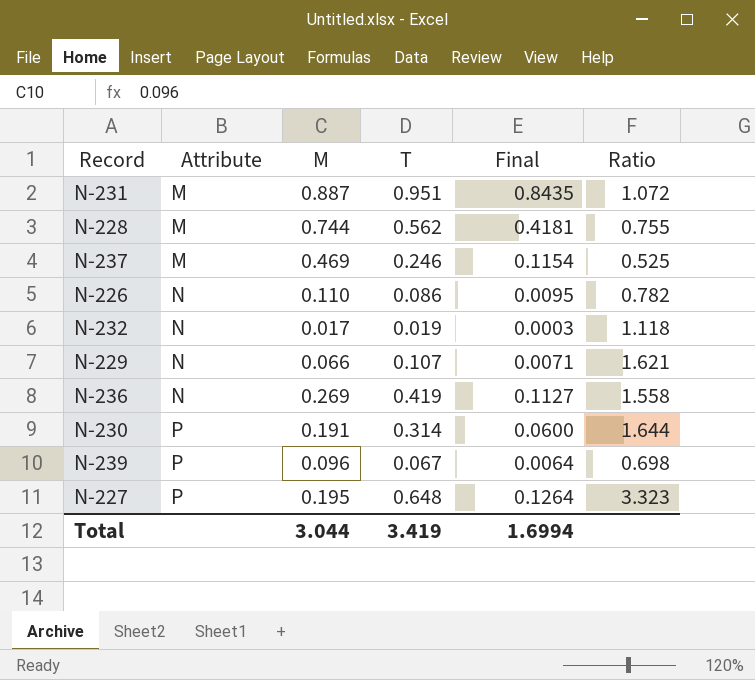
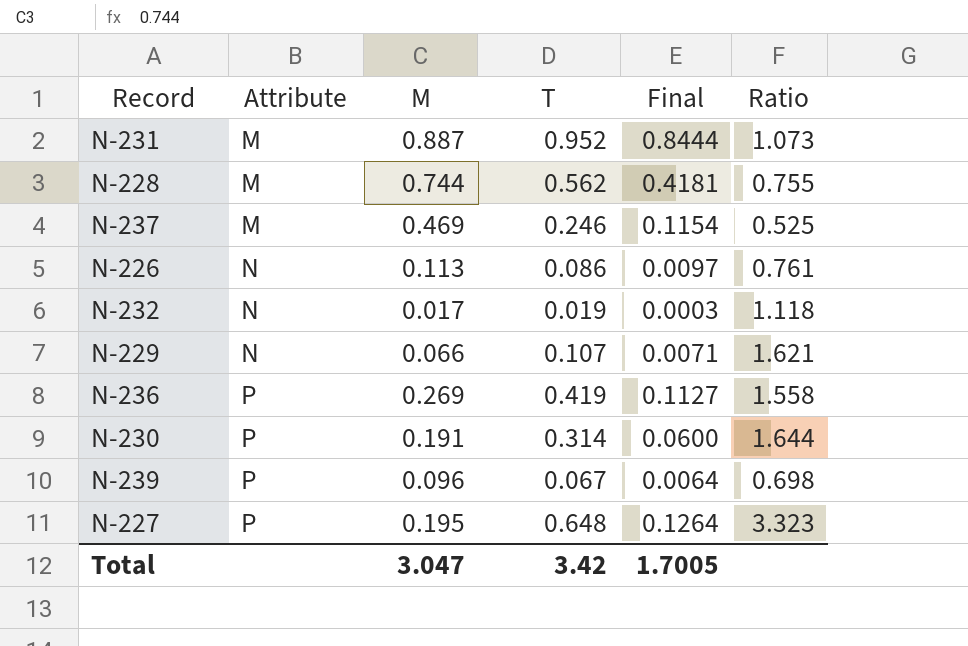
N-231 | T: 0.951 -> 0.952
N-231 | Final: 0.8435 -> 0.8444
N-231 | Ratio: 1.072 -> 1.073
N-226 | M: 0.110 -> 0.113
N-226 | Final: 0.0095 -> 0.0097
N-226 | Ratio: 0.782 -> 0.761
N-236 | Attribute: N -> P
Total | M: 3.044 -> 3.047
Total | T: 3.419 -> 3.42
Total | Final: 1.6994 -> 1.7005

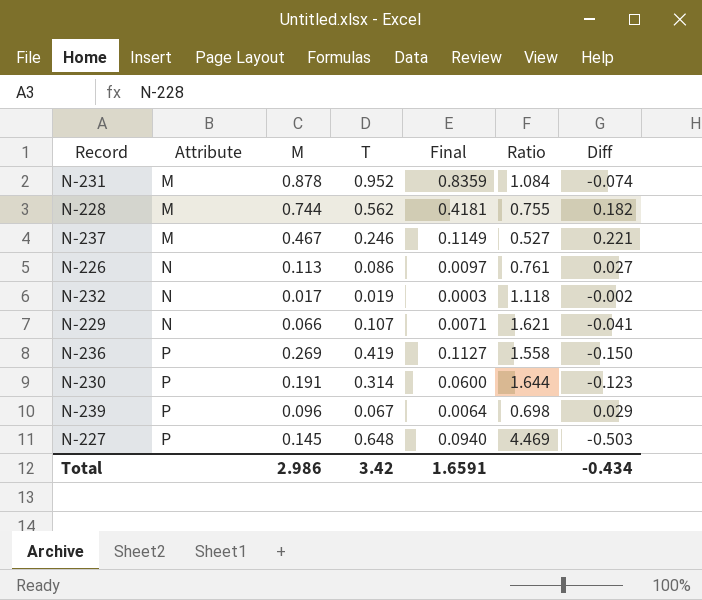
column Diff | formula: none -> [M] - [T]
N-231 | M: 0.887 -> 0.878
N-231 | Final: 0.8444 -> 0.8359
N-231 | Ratio: 1.073 -> 1.084
N-237 | M: 0.469 -> 0.467
N-237 | Final: 0.1154 -> 0.1149
N-237 | Ratio: 0.525 -> 0.527
N-227 | M: 0.195 -> 0.145
N-227 | Final: 0.1264 -> 0.0940
N-227 | Ratio: 3.323 -> 4.469
Total | M: 3.047 -> 2.986
Total | Final: 1.7005 -> 1.6591

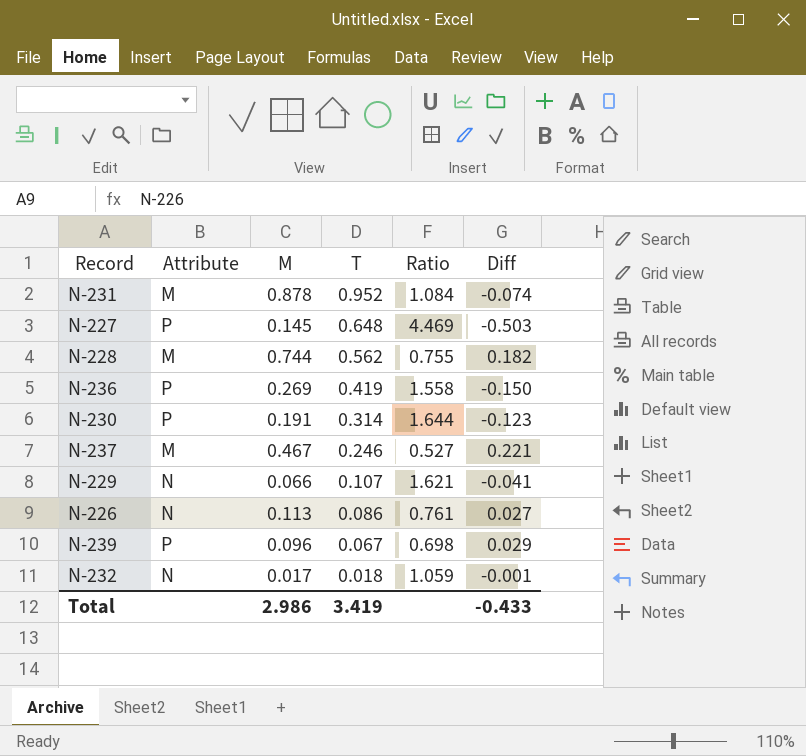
row order: Attribute ascending -> T descending
column Final | formula: [M] * [T] -> none
N-232 | T: 0.019 -> 0.018
N-232 | Ratio: 1.118 -> 1.059
N-232 | Diff: -0.002 -> -0.001
Total | T: 3.42 -> 3.419
Total | Diff: -0.434 -> -0.433

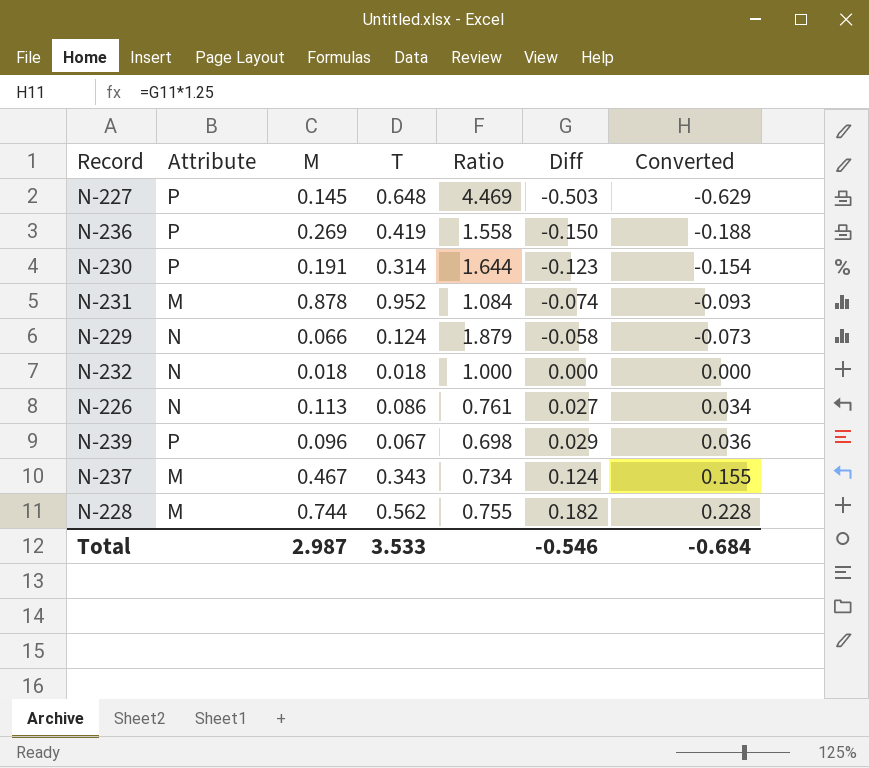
row order: T descending -> Diff ascending
column Converted | formula: none -> [Diff] * 1.25
N-229 | T: 0.107 -> 0.124
N-229 | Ratio: 1.621 -> 1.879
N-229 | Diff: -0.041 -> -0.058
N-232 | M: 0.017 -> 0.018
N-232 | Ratio: 1.059 -> 1.000
N-232 | Diff: -0.001 -> 0.000
N-237 | T: 0.246 -> 0.343
N-237 | Ratio: 0.527 -> 0.734
N-237 | Diff: 0.221 -> 0.124
Total | M: 2.986 -> 2.987
Total | T: 3.419 -> 3.533
Total | Diff: -0.433 -> -0.546

